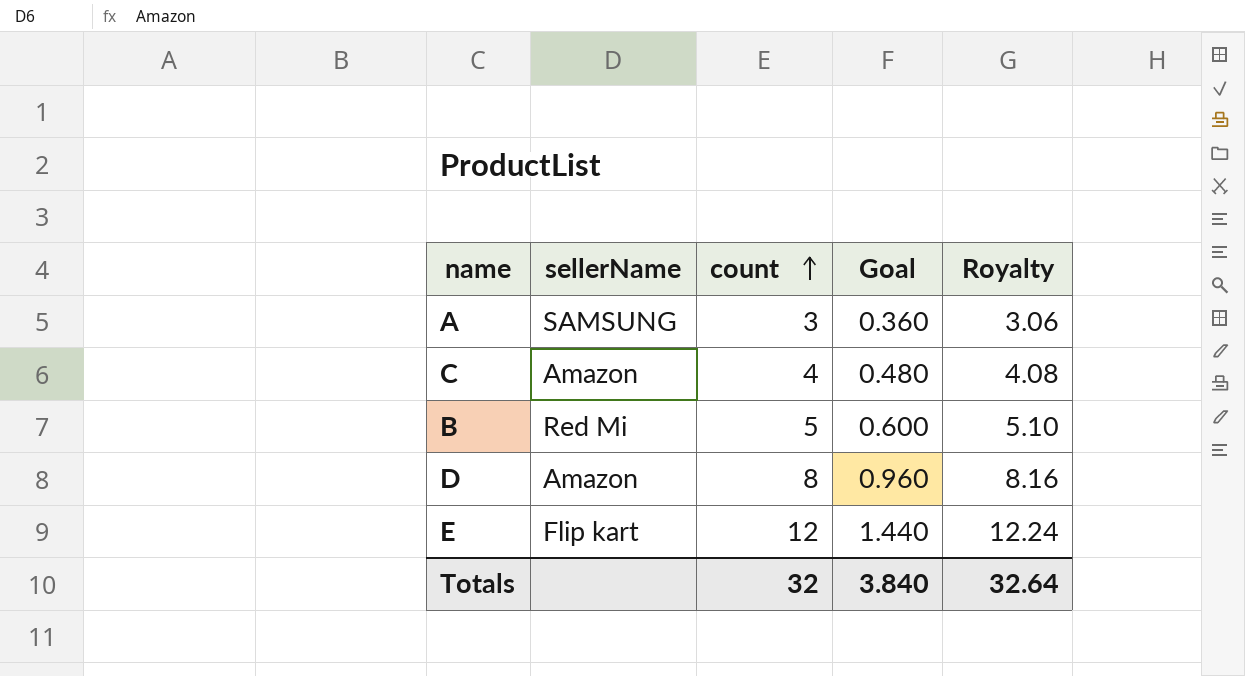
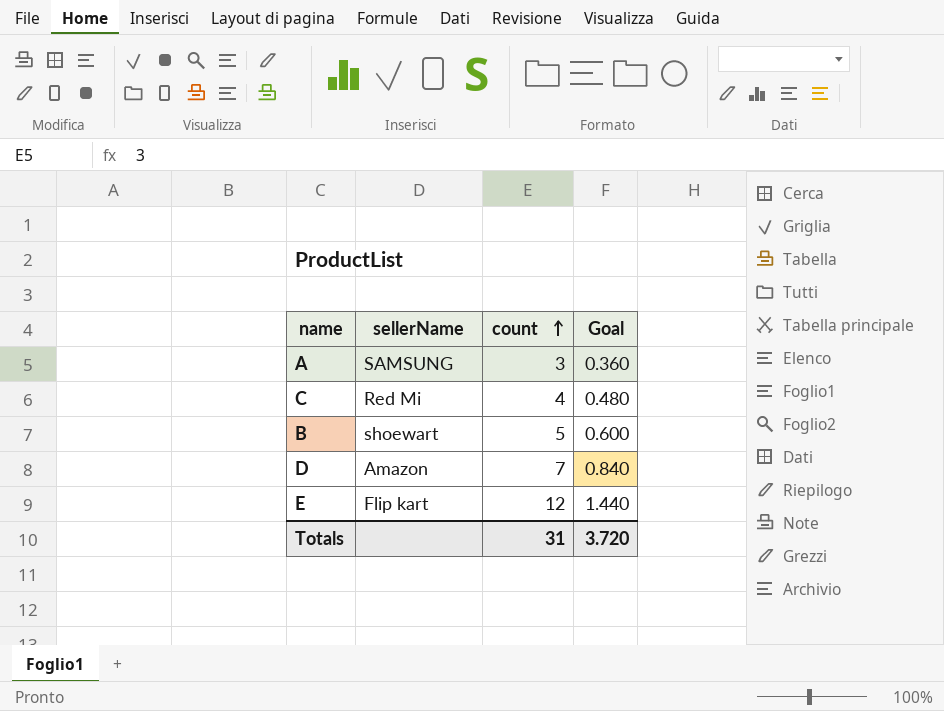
column Royalty | formula: [count] * 1.02 -> none
C | sellerName: Amazon -> Red Mi
B | sellerName: Red Mi -> shoewart
D | count: 8 -> 7
D | Goal: 0.960 -> 0.840
Totals | count: 32 -> 31
Totals | Goal: 3.840 -> 3.720

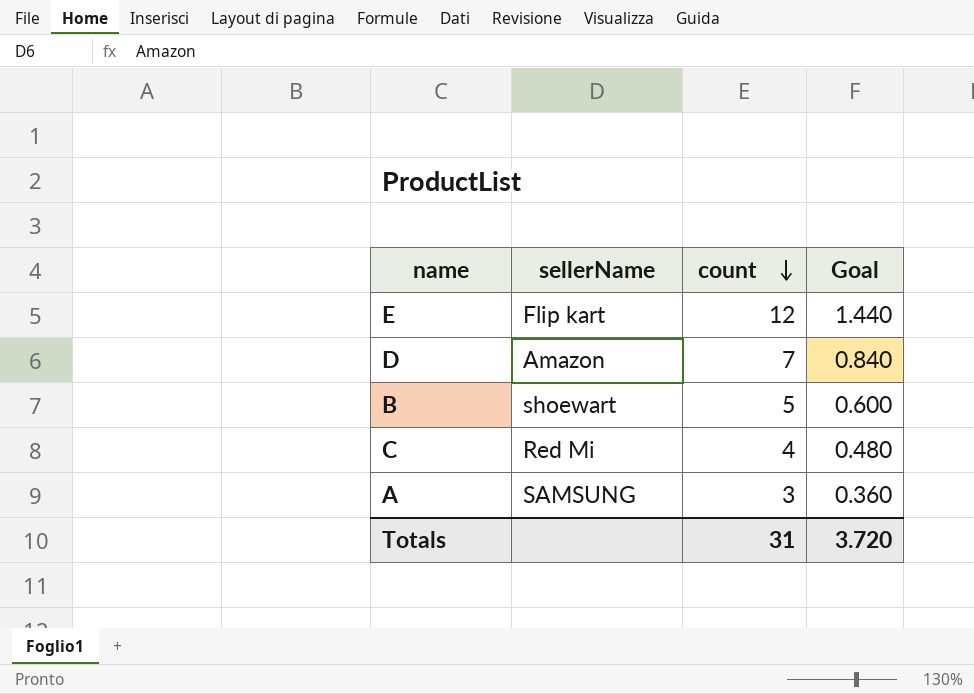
row order: count ascending -> count descending

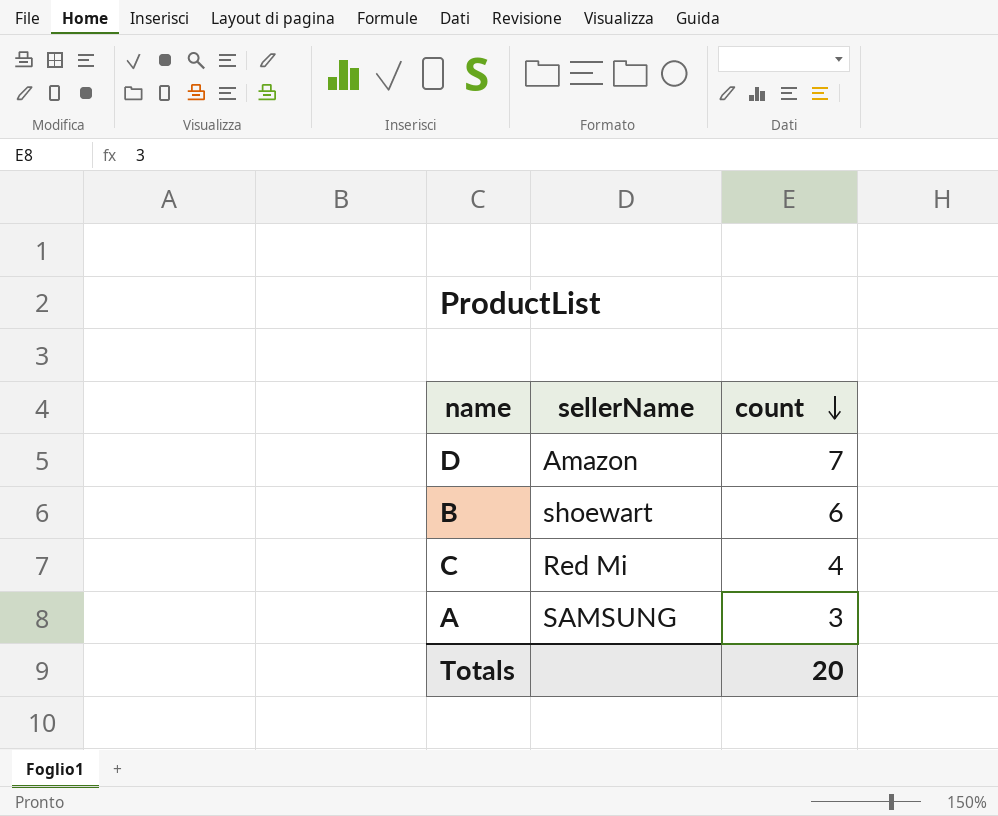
column Goal | formula: [count] * 0.12 -> none
row E: Flip kart | 12 | 1.440 -> none
B | count: 5 -> 6
Totals | count: 31 -> 20

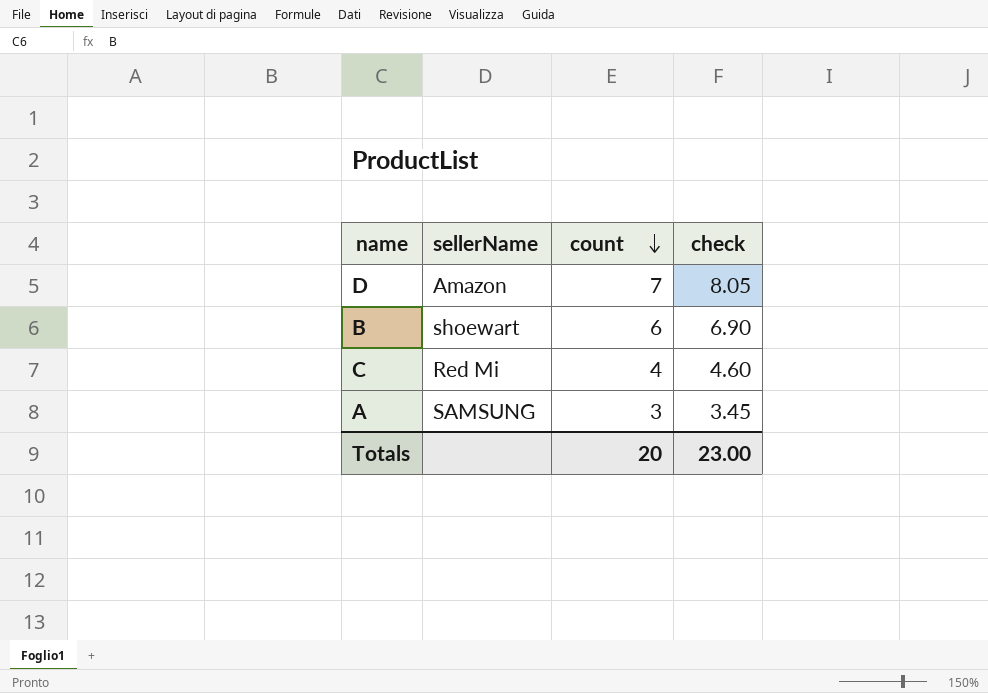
column check | formula: none -> [count] * 1.15

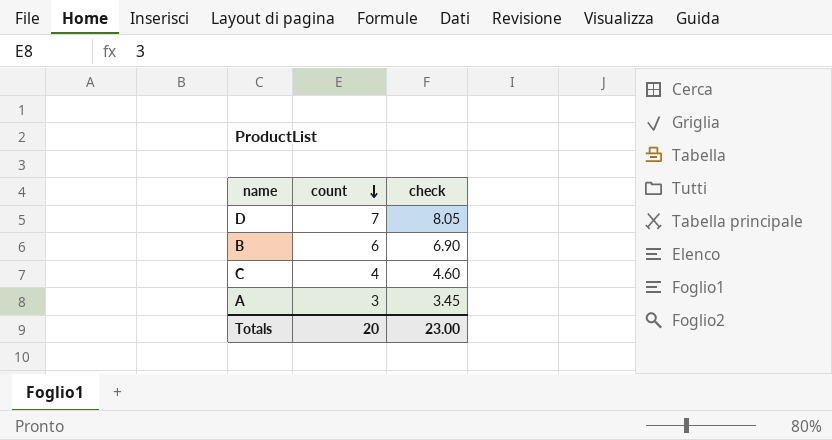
column sellerName | position: 2 -> none

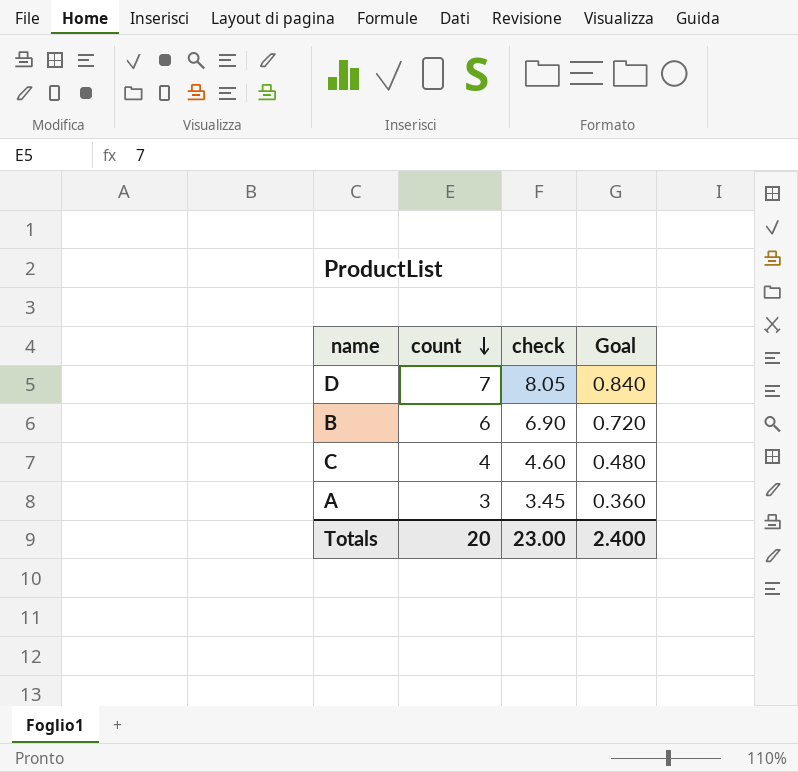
column Goal | formula: none -> [count] * 0.12

